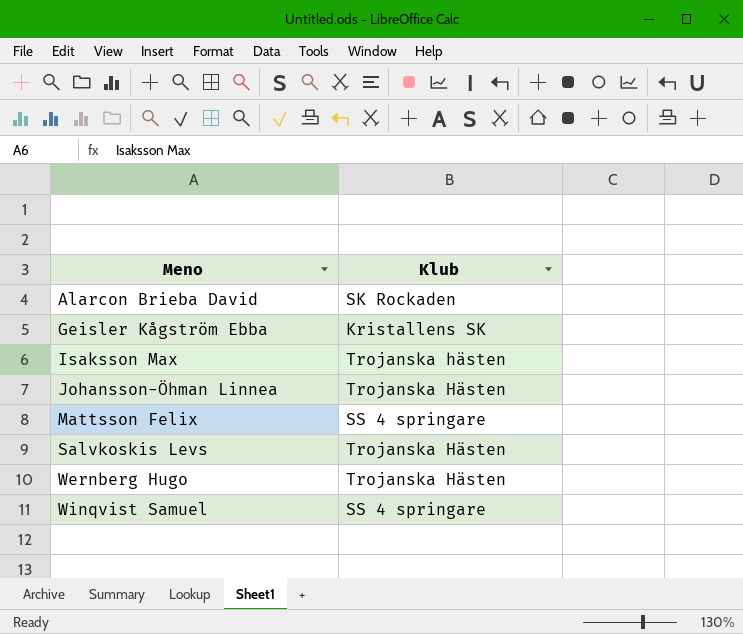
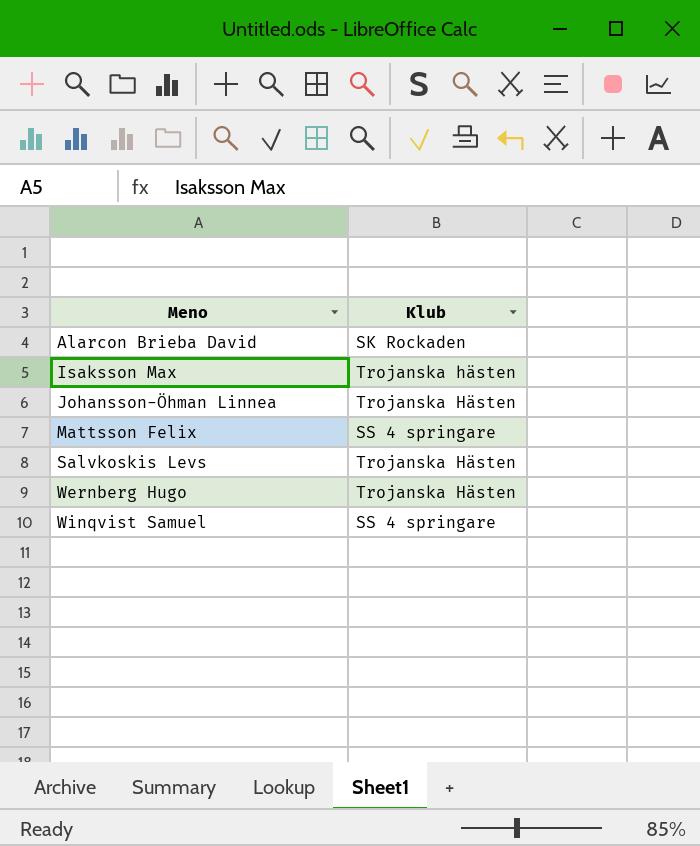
row Geisler Kågström Ebba: Kristallens SK -> none

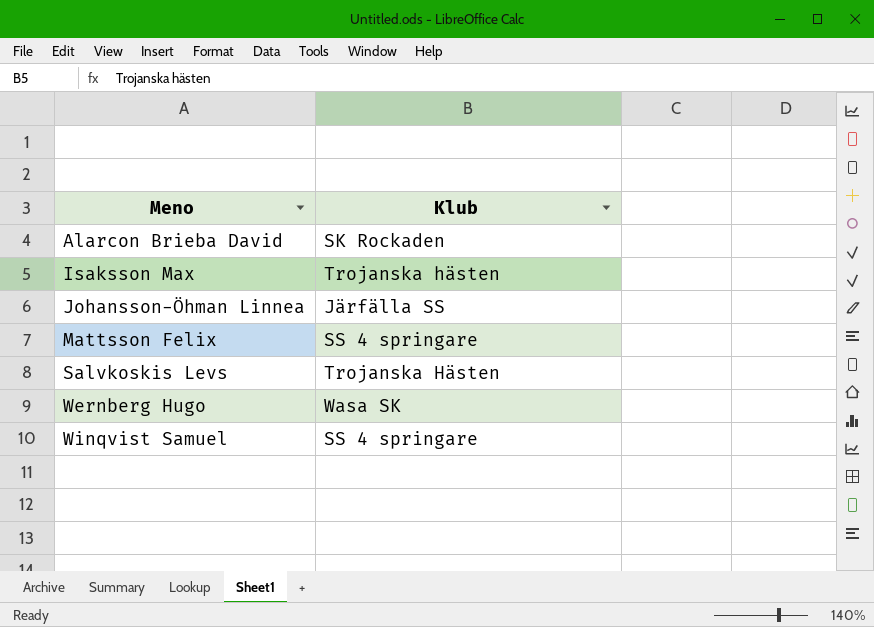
Johansson-Öhman Linnea | Klub: Trojanska Hästen -> Järfälla SS
Wernberg Hugo | Klub: Trojanska Hästen -> Wasa SK

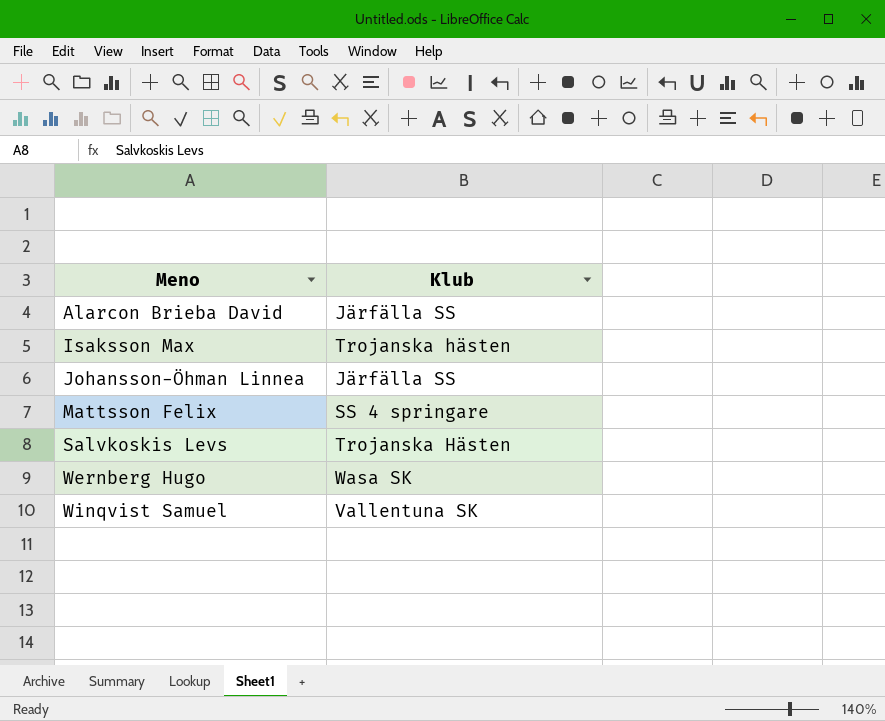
Alarcon Brieba David | Klub: SK Rockaden -> Järfälla SS
Winqvist Samuel | Klub: SS 4 springare -> Vallentuna SK

